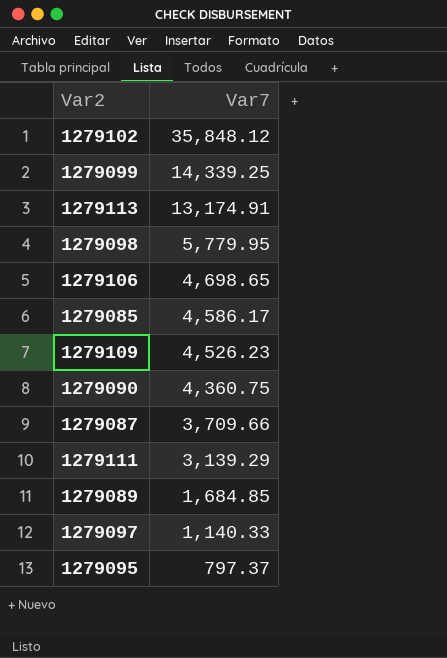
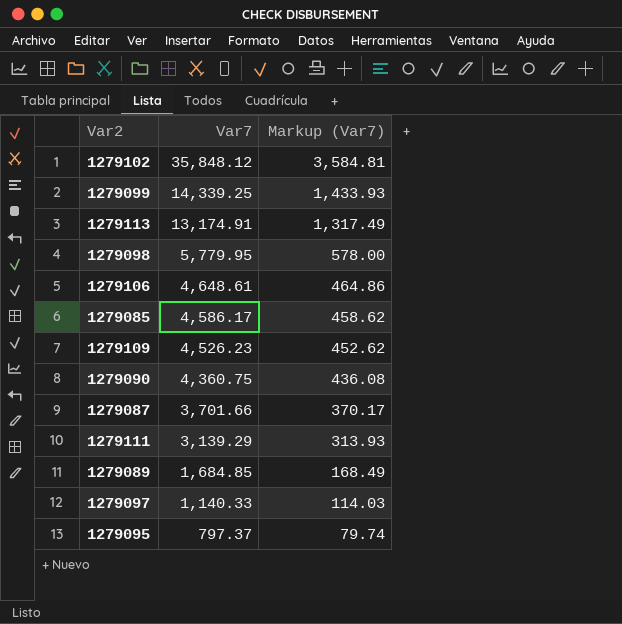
column Markup (Var7) | formula: none -> [Var7] * 0.1
1279106 | Var7: 4,698.65 -> 4,648.61
1279087 | Var7: 3,709.66 -> 3,701.66

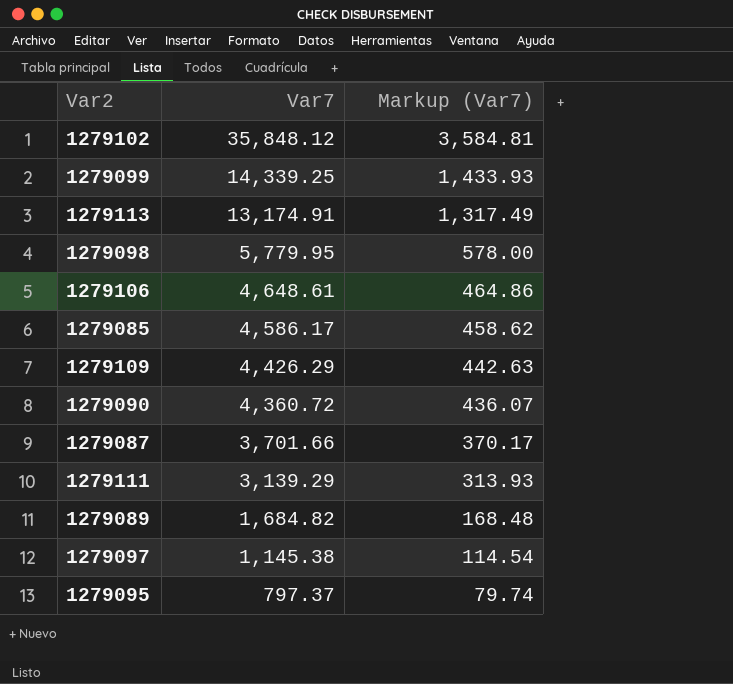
1279109 | Var7: 4,526.23 -> 4,426.29
1279109 | Markup (Var7): 452.62 -> 442.63
1279090 | Var7: 4,360.75 -> 4,360.72
1279090 | Markup (Var7): 436.08 -> 436.07
1279089 | Var7: 1,684.85 -> 1,684.82
1279089 | Markup (Var7): 168.49 -> 168.48
1279097 | Var7: 1,140.33 -> 1,145.38
1279097 | Markup (Var7): 114.03 -> 114.54

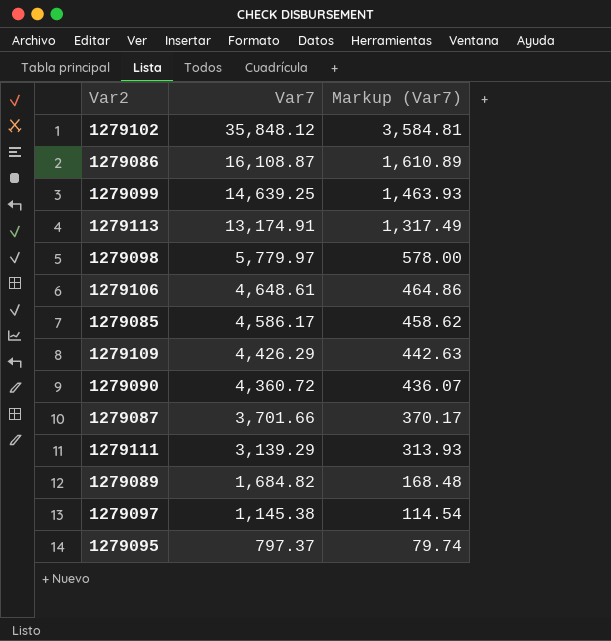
row 1279086: none -> 16,108.87 | 1,610.89
1279099 | Var7: 14,339.25 -> 14,639.25
1279099 | Markup (Var7): 1,433.93 -> 1,463.93
1279098 | Var7: 5,779.95 -> 5,779.97

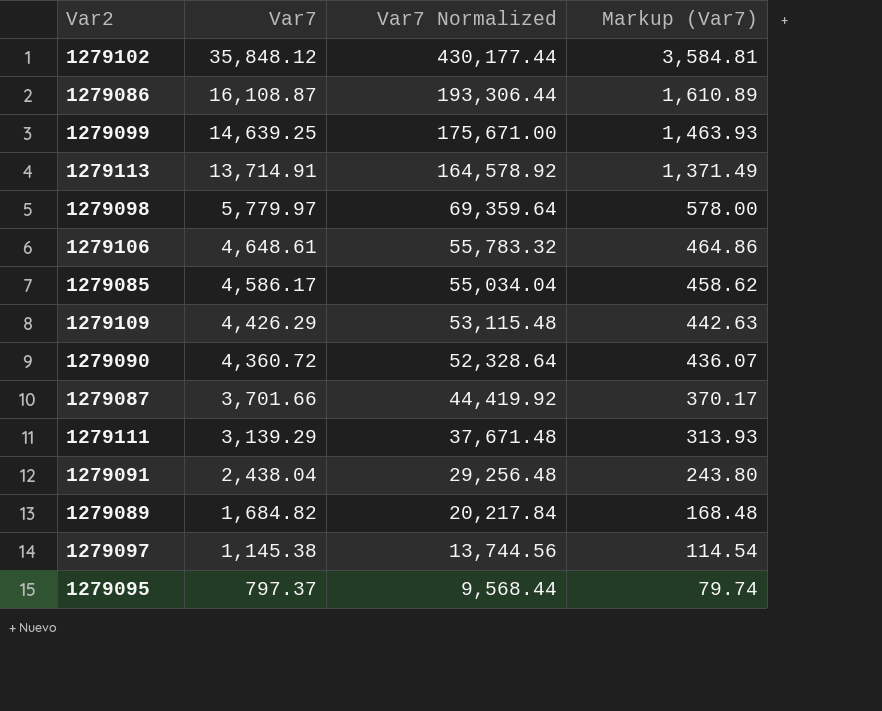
column Var7 Normalized | formula: none -> [Var7] * 12
1279113 | Var7: 13,174.91 -> 13,714.91
1279113 | Markup (Var7): 1,317.49 -> 1,371.49
row 1279091: none -> 2,438.04 | 29,256.48 | 243.80

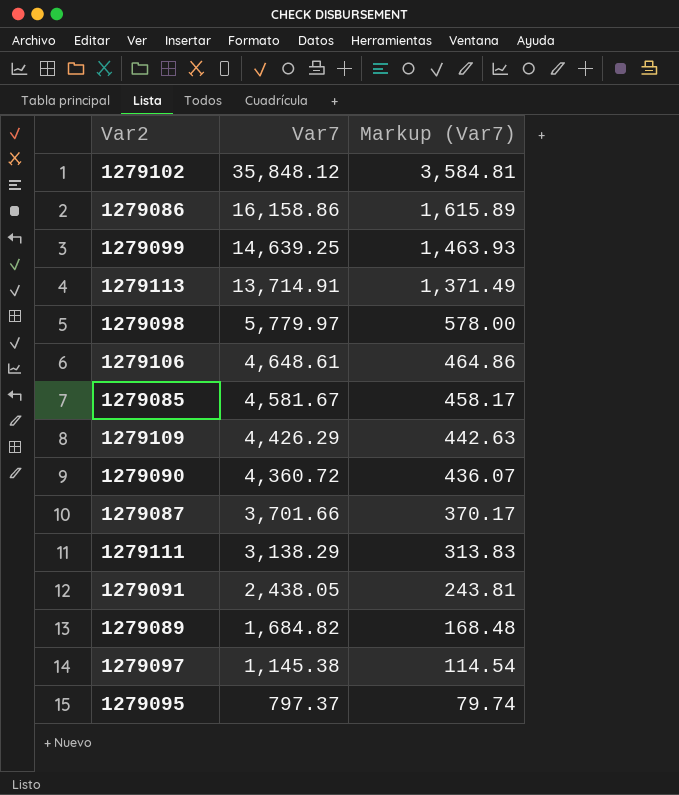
column Var7 Normalized | formula: [Var7] * 12 -> none
1279086 | Var7: 16,108.87 -> 16,158.86
1279086 | Markup (Var7): 1,610.89 -> 1,615.89
1279085 | Var7: 4,586.17 -> 4,581.67
1279085 | Markup (Var7): 458.62 -> 458.17
1279111 | Var7: 3,139.29 -> 3,138.29
1279111 | Markup (Var7): 313.93 -> 313.83
1279091 | Var7: 2,438.04 -> 2,438.05
1279091 | Markup (Var7): 243.80 -> 243.81

